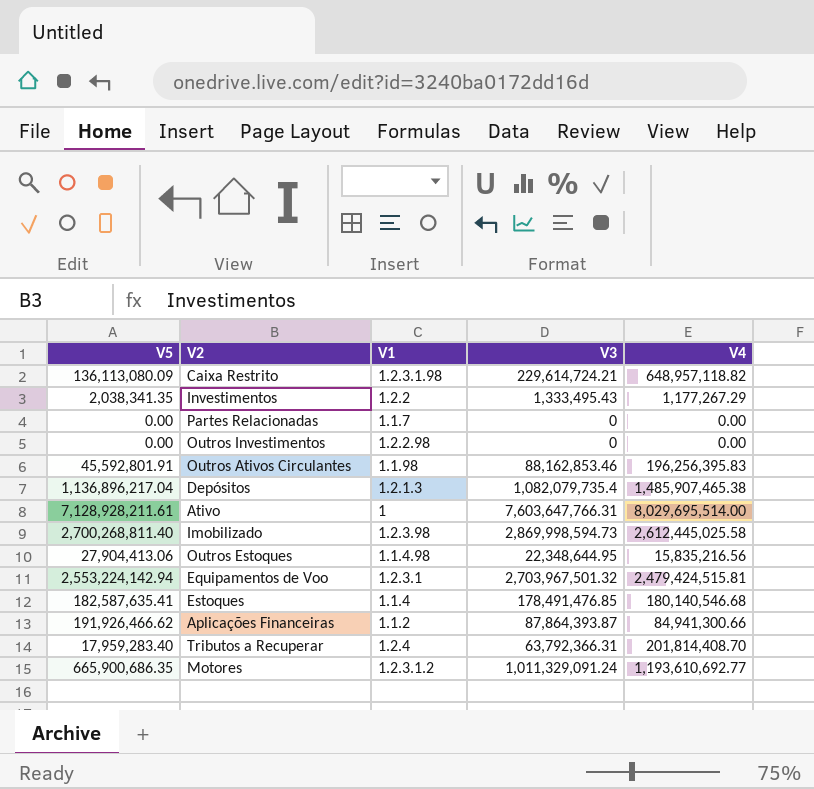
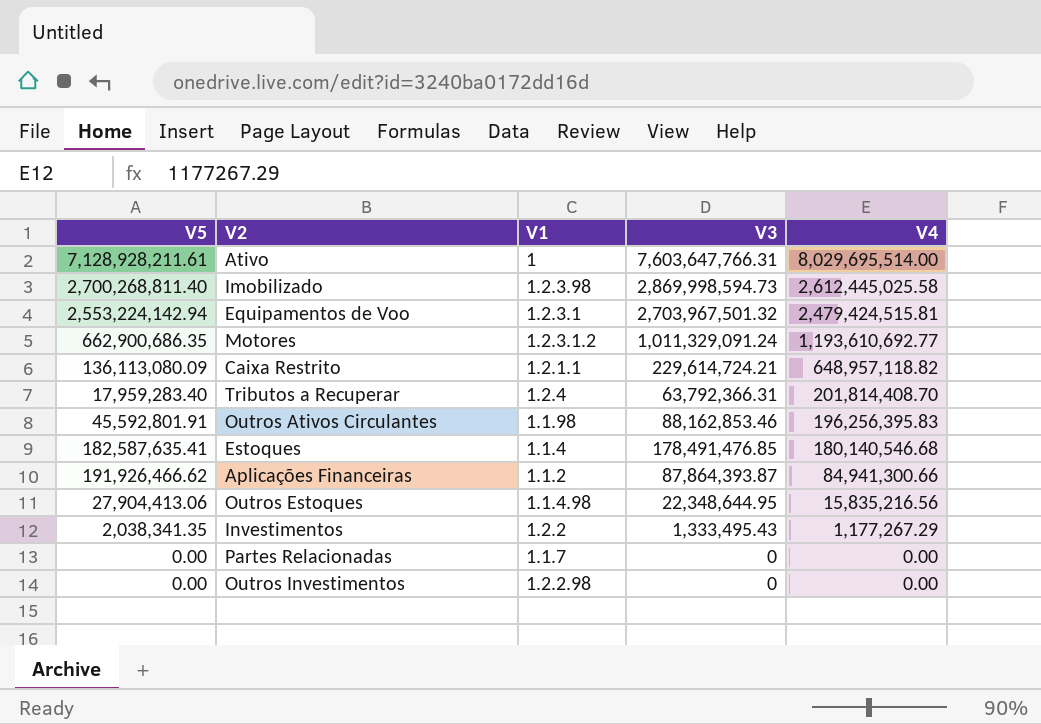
row order: none -> V4 descending
row Depósitos: 1,136,896,217.04 | 1.2.1.3 | 1,082,079,735.4 | 1,485,907,465.38 -> none
Motores | V5: 665,900,686.35 -> 662,900,686.35
Caixa Restrito | V1: 1.2.3.1.98 -> 1.2.1.1

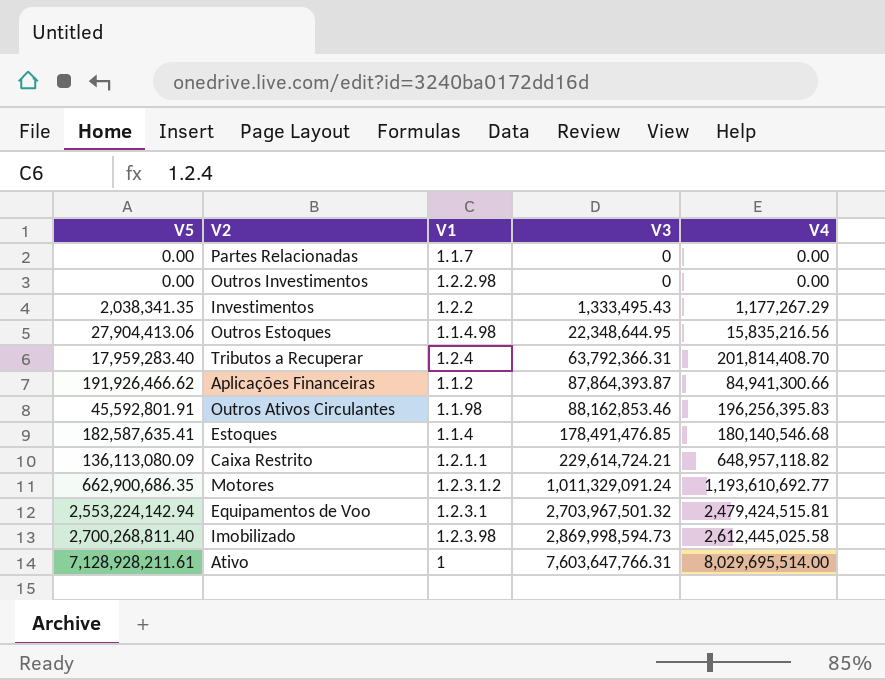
row order: V4 descending -> V3 ascending

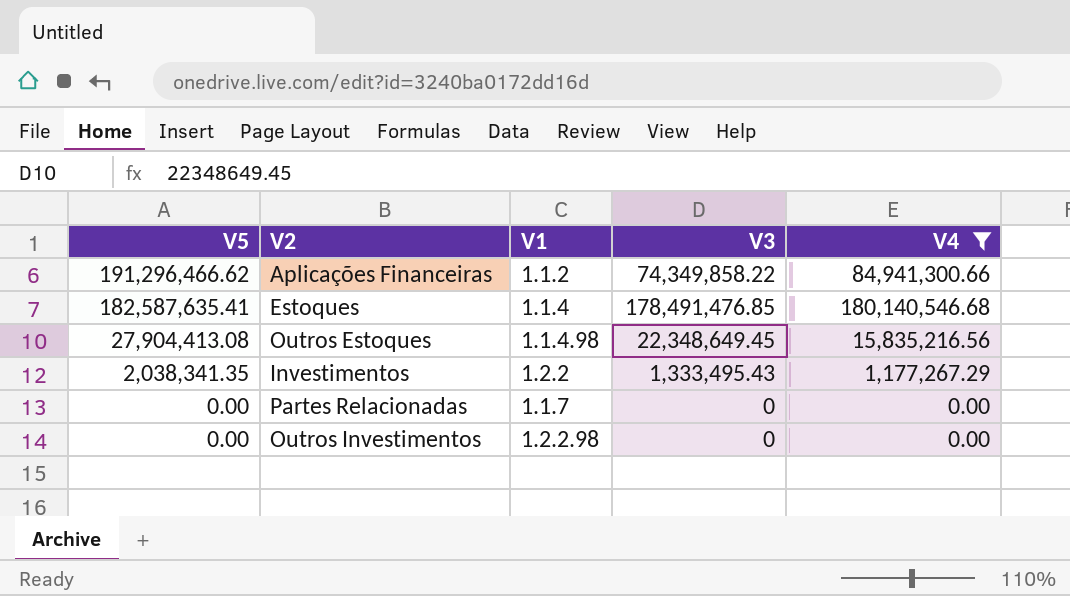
filter: none -> V4 <= 180,140,546.68
row order: V3 ascending -> V5 descending
Aplicações Financeiras | V5: 191,926,466.62 -> 191,296,466.62
Aplicações Financeiras | V3: 87,864,393.87 -> 74,349,858.22
Outros Estoques | V5: 27,904,413.06 -> 27,904,413.08
Outros Estoques | V3: 22,348,644.95 -> 22,348,649.45

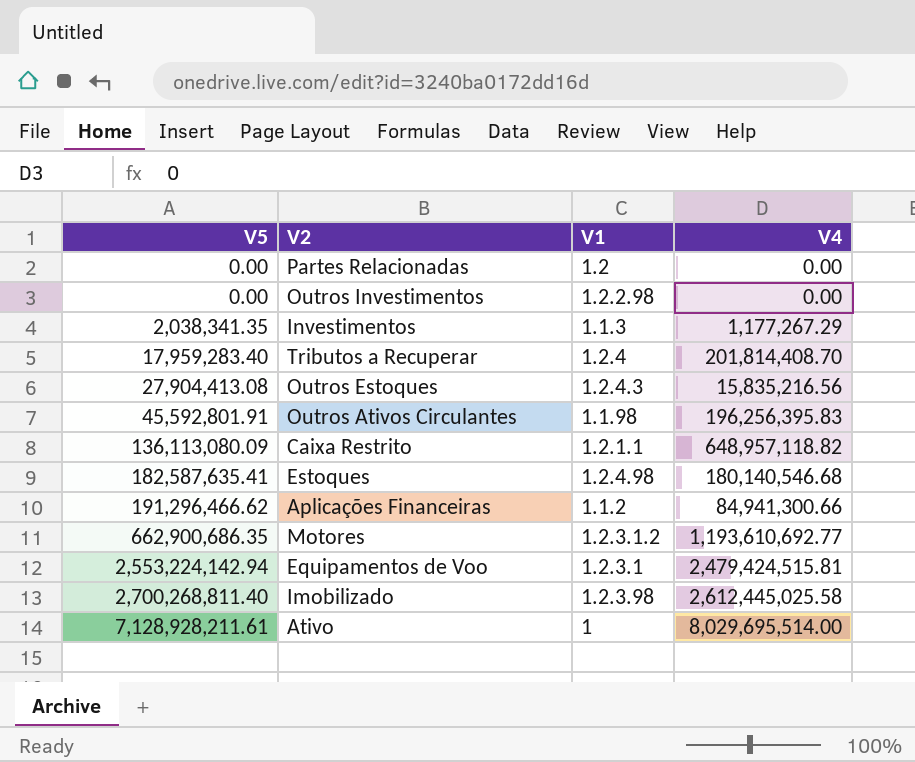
filter: V4 <= 180,140,546.68 -> none
row order: V5 descending -> V5 ascending
column V3 | position: 4 -> none
Partes Relacionadas | V1: 1.1.7 -> 1.2
Investimentos | V1: 1.2.2 -> 1.1.3
Outros Estoques | V1: 1.1.4.98 -> 1.2.4.3
Estoques | V1: 1.1.4 -> 1.2.4.98

